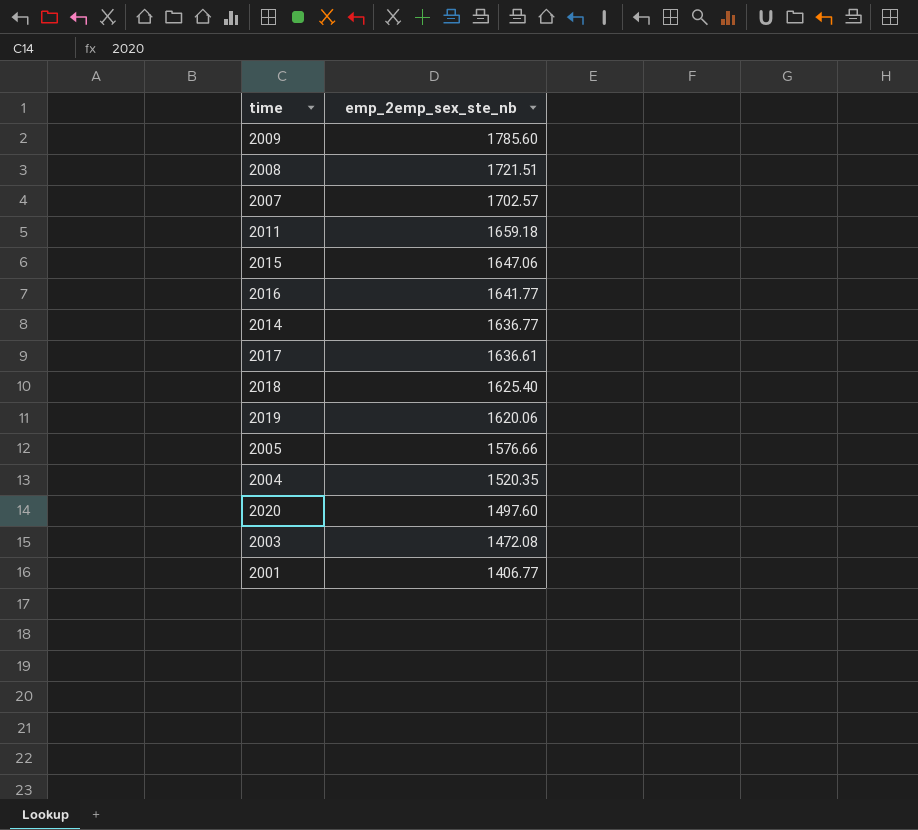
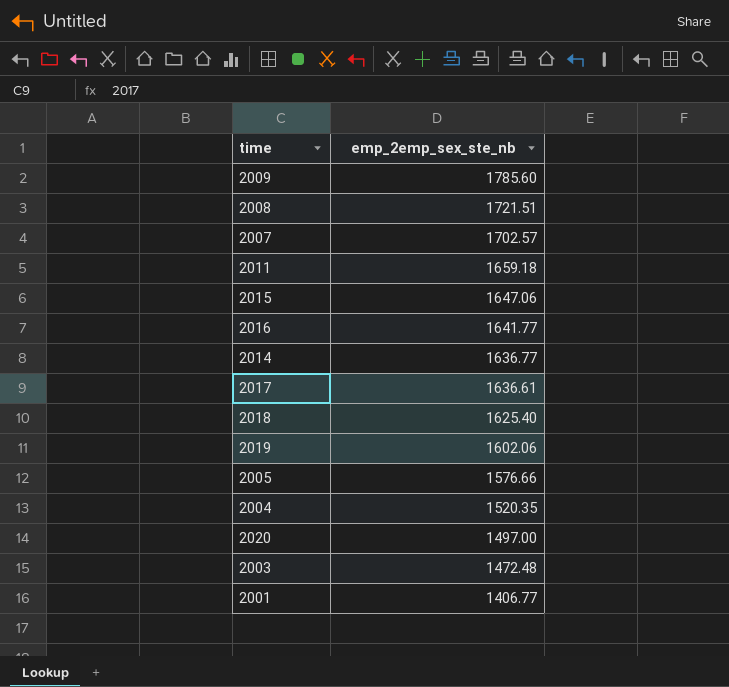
2019 | emp_2emp_sex_ste_nb: 1620.06 -> 1602.06
2020 | emp_2emp_sex_ste_nb: 1497.60 -> 1497.00
2003 | emp_2emp_sex_ste_nb: 1472.08 -> 1472.48

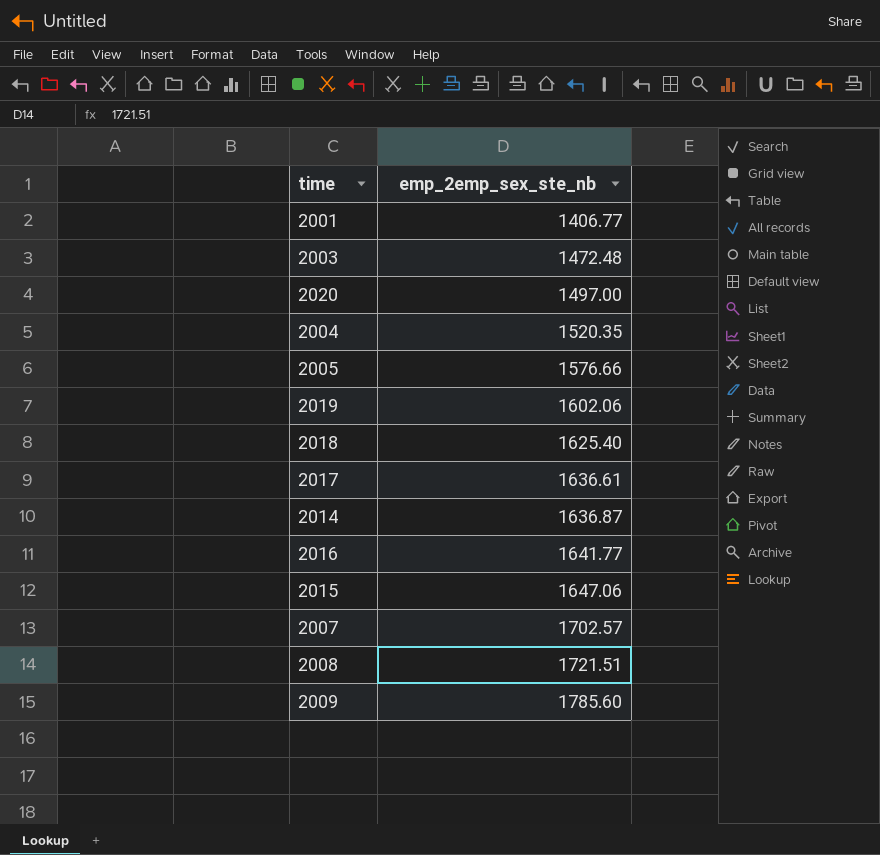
row order: emp_2emp_sex_ste_nb descending -> emp_2emp_sex_ste_nb ascending
row 2011: 1659.18 -> none
2014 | emp_2emp_sex_ste_nb: 1636.77 -> 1636.87

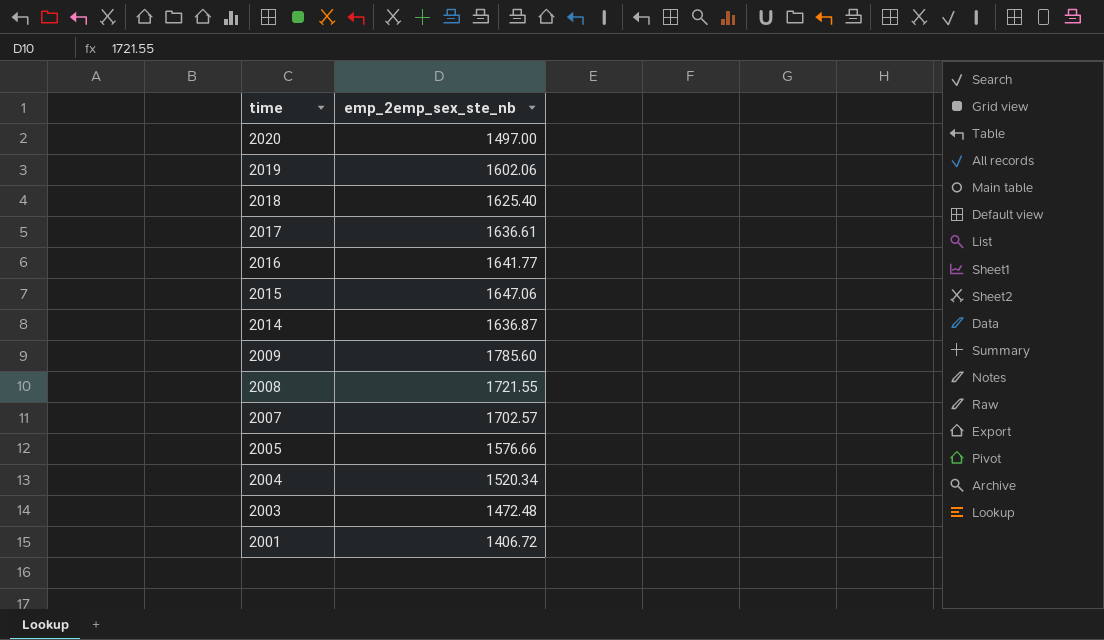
row order: emp_2emp_sex_ste_nb ascending -> time descending
2008 | emp_2emp_sex_ste_nb: 1721.51 -> 1721.55
2004 | emp_2emp_sex_ste_nb: 1520.35 -> 1520.34
2001 | emp_2emp_sex_ste_nb: 1406.77 -> 1406.72

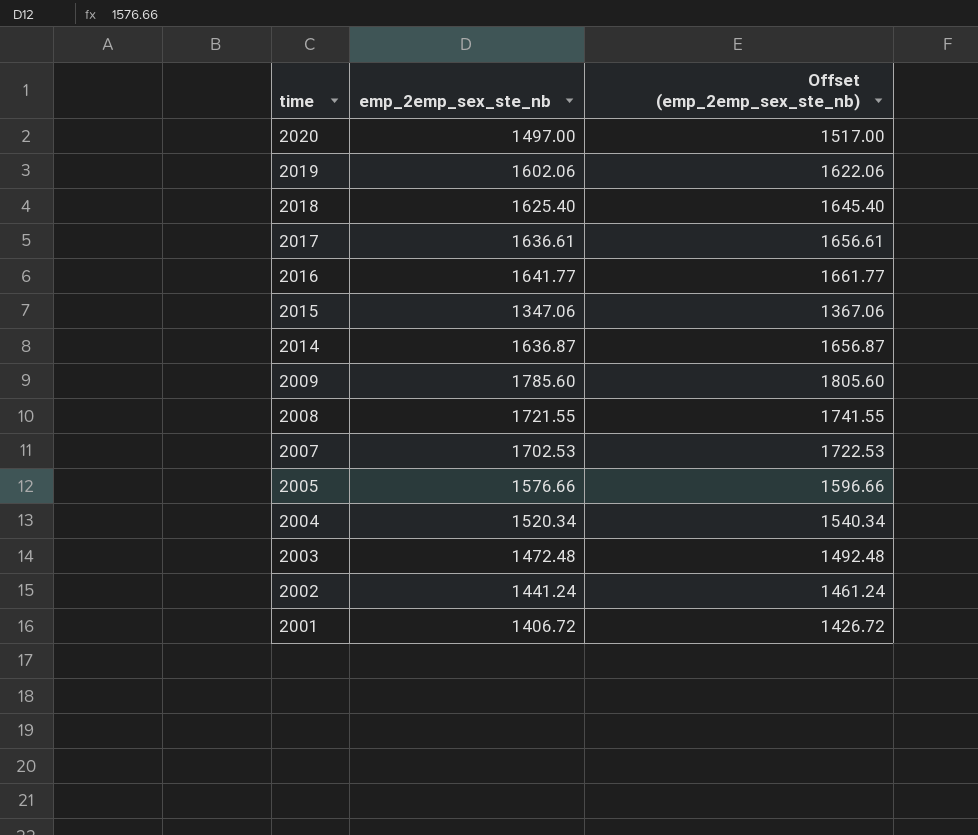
column Offset (emp_2emp_sex_ste_nb) | formula: none -> [emp_2emp_sex_ste_nb] + 20
2015 | emp_2emp_sex_ste_nb: 1647.06 -> 1347.06
2007 | emp_2emp_sex_ste_nb: 1702.57 -> 1702.53
row 2002: none -> 1441.24 | 1461.24

